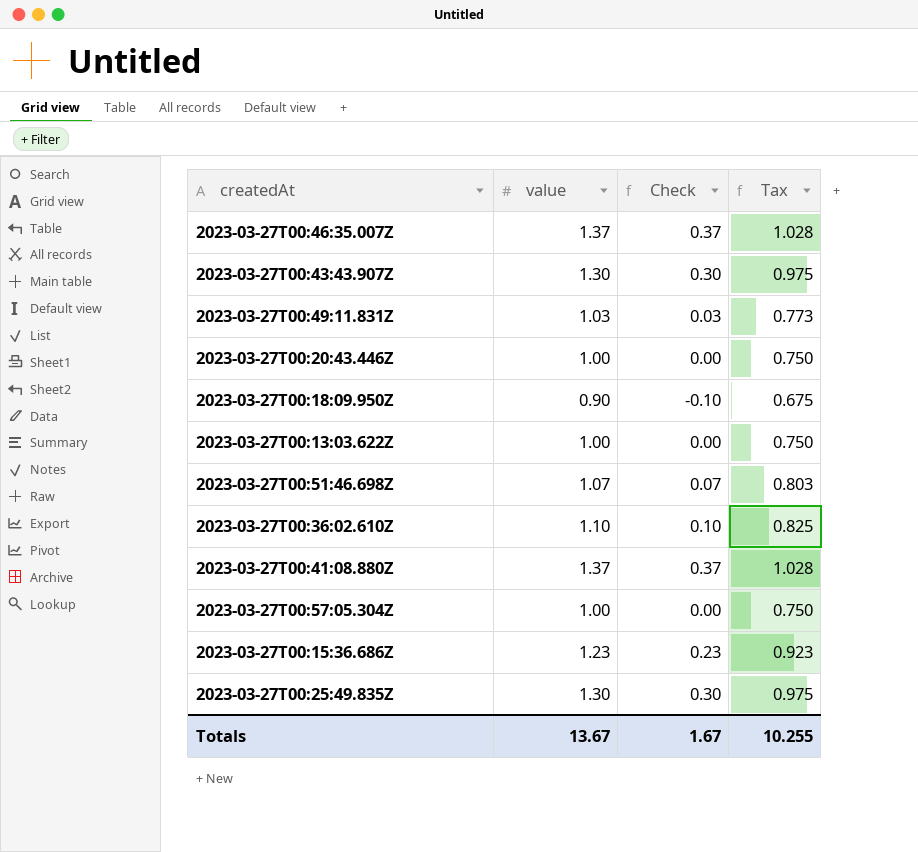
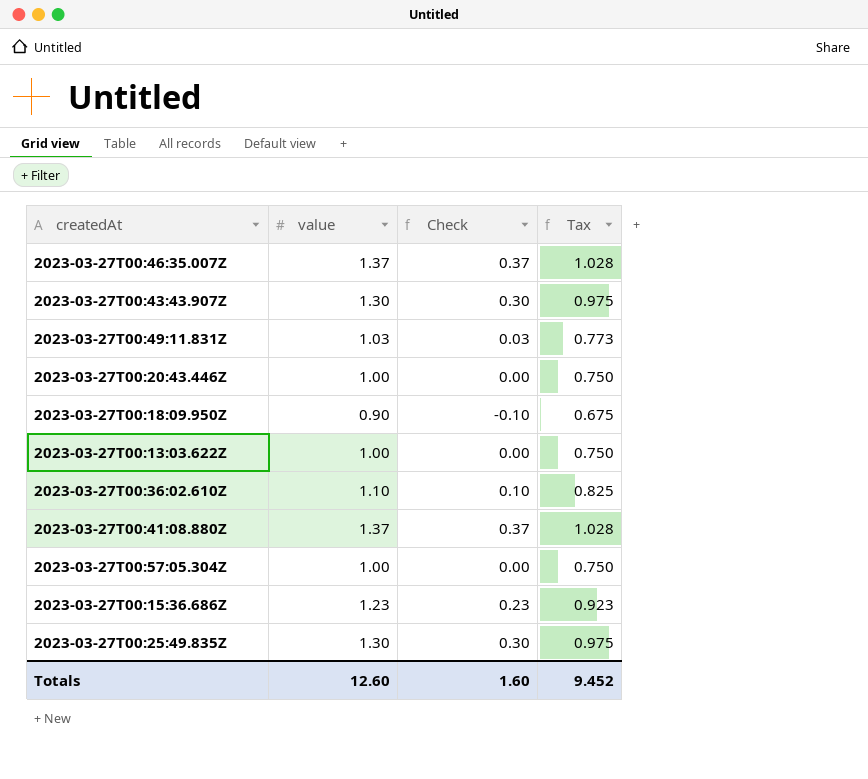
row 2023-03-27T00:51:46.698Z: 1.07 | 0.07 | 0.803 -> none
Totals | value: 13.67 -> 12.60
Totals | Check: 1.67 -> 1.60
Totals | Tax: 10.255 -> 9.452

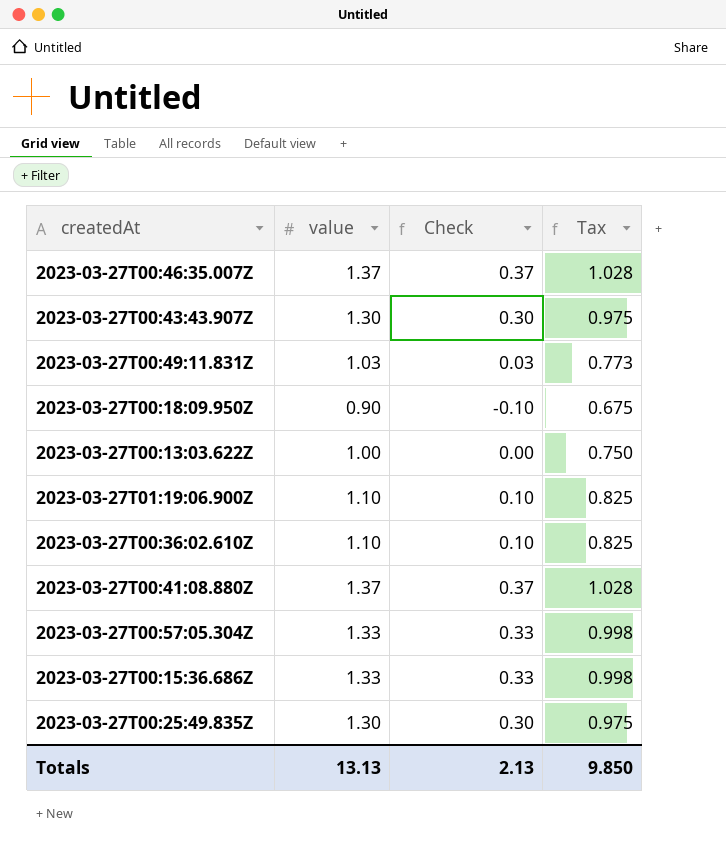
row 2023-03-27T00:20:43.446Z: 1.00 | 0.00 | 0.750 -> none
row 2023-03-27T01:19:06.900Z: none -> 1.10 | 0.10 | 0.825
2023-03-27T00:57:05.304Z | value: 1.00 -> 1.33
2023-03-27T00:57:05.304Z | Check: 0.00 -> 0.33
2023-03-27T00:57:05.304Z | Tax: 0.750 -> 0.998
2023-03-27T00:15:36.686Z | value: 1.23 -> 1.33
2023-03-27T00:15:36.686Z | Check: 0.23 -> 0.33
2023-03-27T00:15:36.686Z | Tax: 0.923 -> 0.998
Totals | value: 12.60 -> 13.13
Totals | Check: 1.60 -> 2.13
Totals | Tax: 9.452 -> 9.850

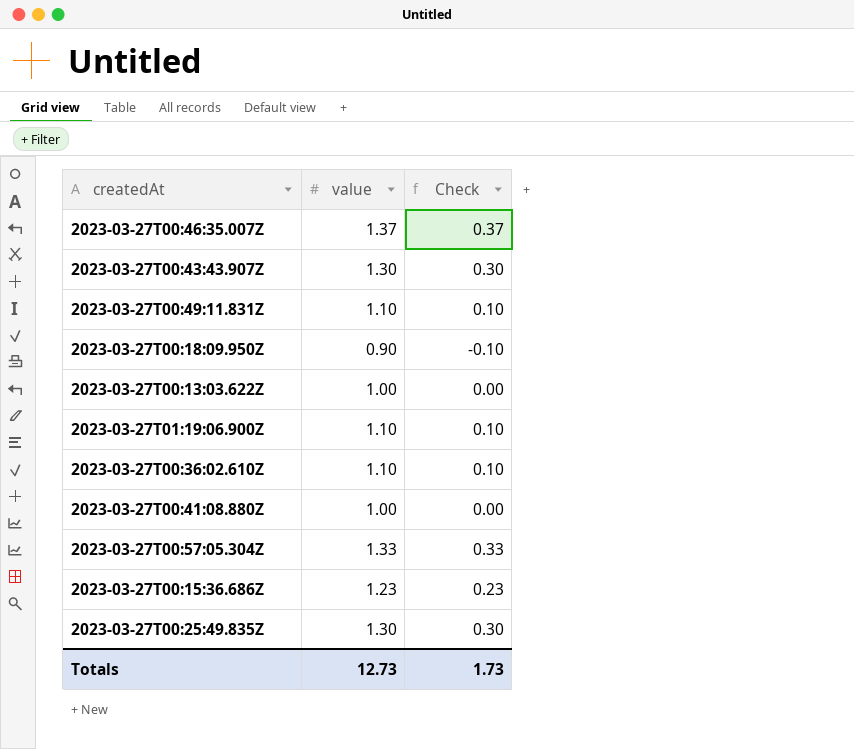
column Tax | formula: [value] * 0.75 -> none
2023-03-27T00:49:11.831Z | value: 1.03 -> 1.10
2023-03-27T00:49:11.831Z | Check: 0.03 -> 0.10
2023-03-27T00:41:08.880Z | value: 1.37 -> 1.00
2023-03-27T00:41:08.880Z | Check: 0.37 -> 0.00
2023-03-27T00:15:36.686Z | value: 1.33 -> 1.23
2023-03-27T00:15:36.686Z | Check: 0.33 -> 0.23
Totals | value: 13.13 -> 12.73
Totals | Check: 2.13 -> 1.73

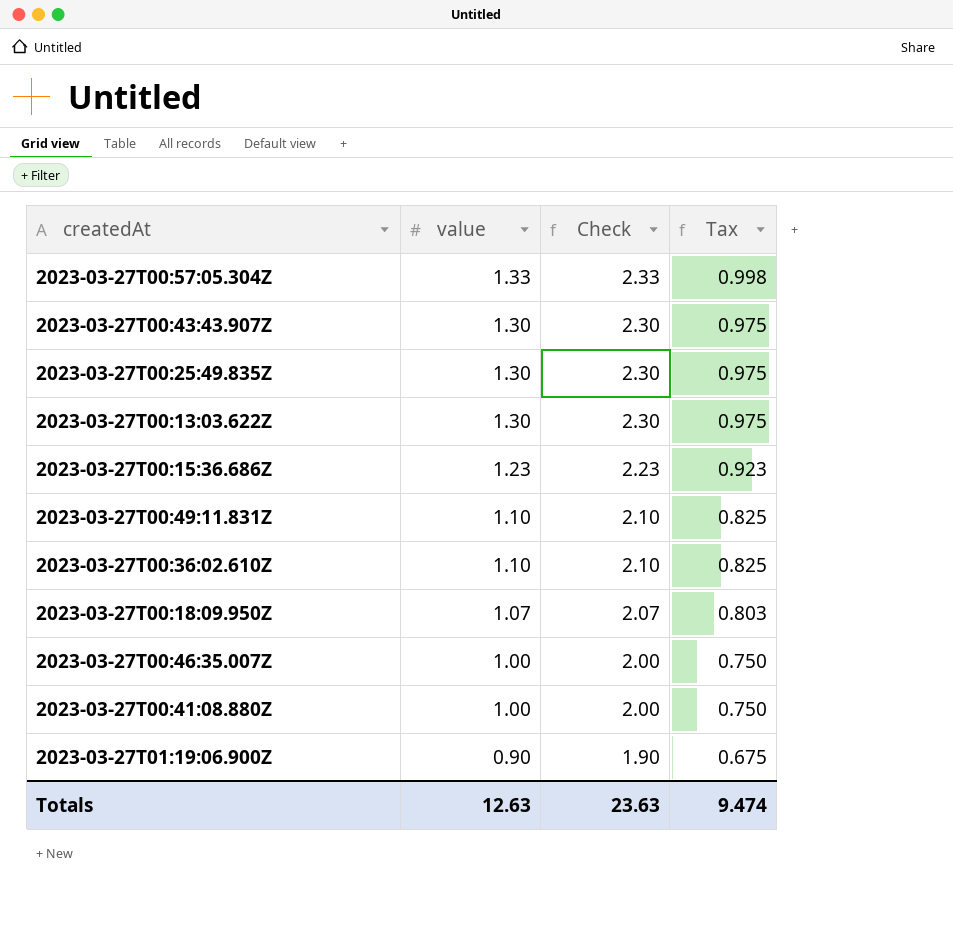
row order: none -> value descending
column Check | formula: [value] - 1 -> [value] + 1
column Tax | formula: none -> [value] * 0.75
2023-03-27T00:13:03.622Z | value: 1.00 -> 1.30
2023-03-27T00:18:09.950Z | value: 0.90 -> 1.07
2023-03-27T00:46:35.007Z | value: 1.37 -> 1.00
2023-03-27T01:19:06.900Z | value: 1.10 -> 0.90
Totals | value: 12.73 -> 12.63
Totals | Check: 1.73 -> 23.63

